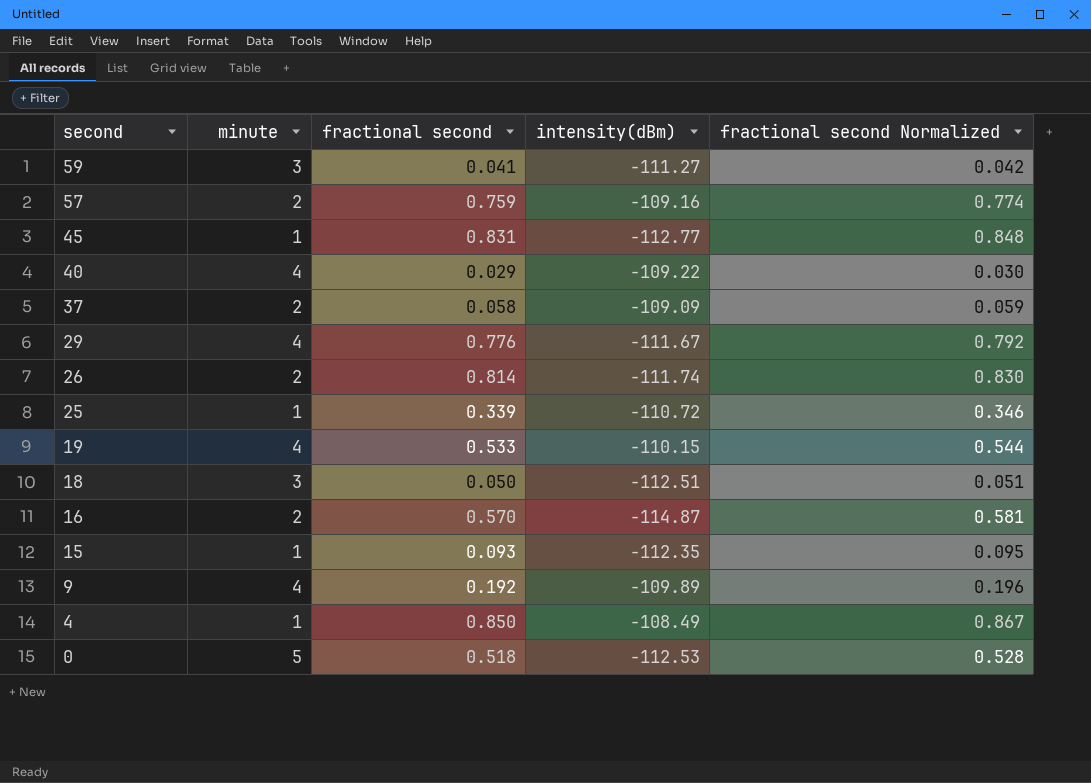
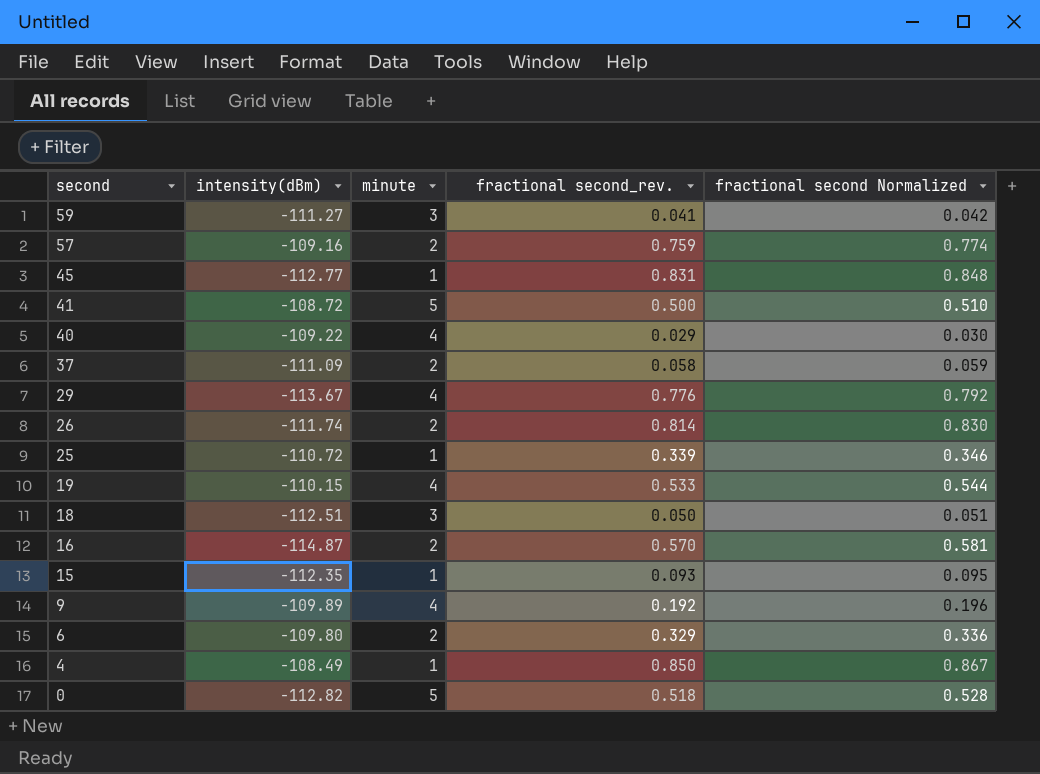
column intensity(dBm) | position: 4 -> 2
column name: fractional second -> fractional second_rev.
row 41: none -> -108.72 | 5 | 0.500 | 0.510
37 | intensity(dBm): -109.09 -> -111.09
29 | intensity(dBm): -111.67 -> -113.67
row 6: none -> -109.80 | 2 | 0.329 | 0.336
0 | intensity(dBm): -112.53 -> -112.82

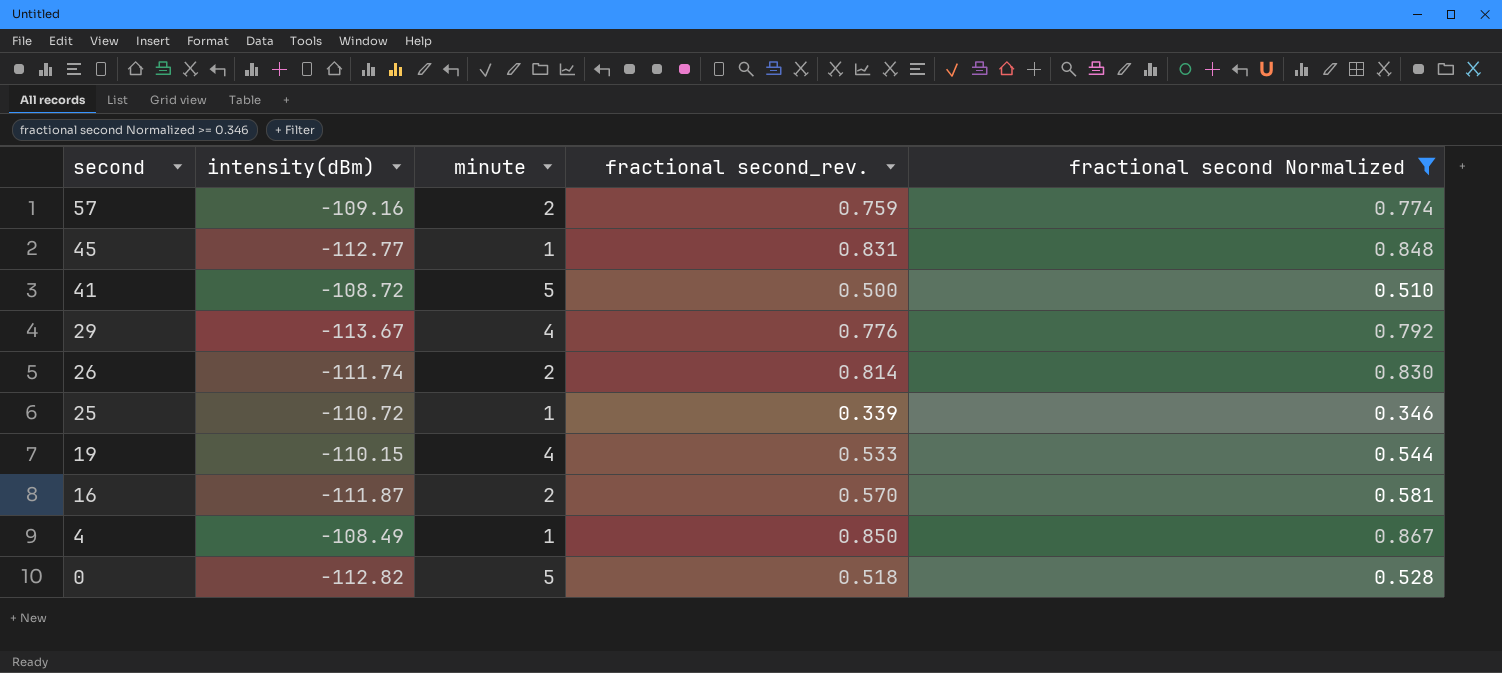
filter: none -> fractional second Normalized >= 0.346
16 | intensity(dBm): -114.87 -> -111.87

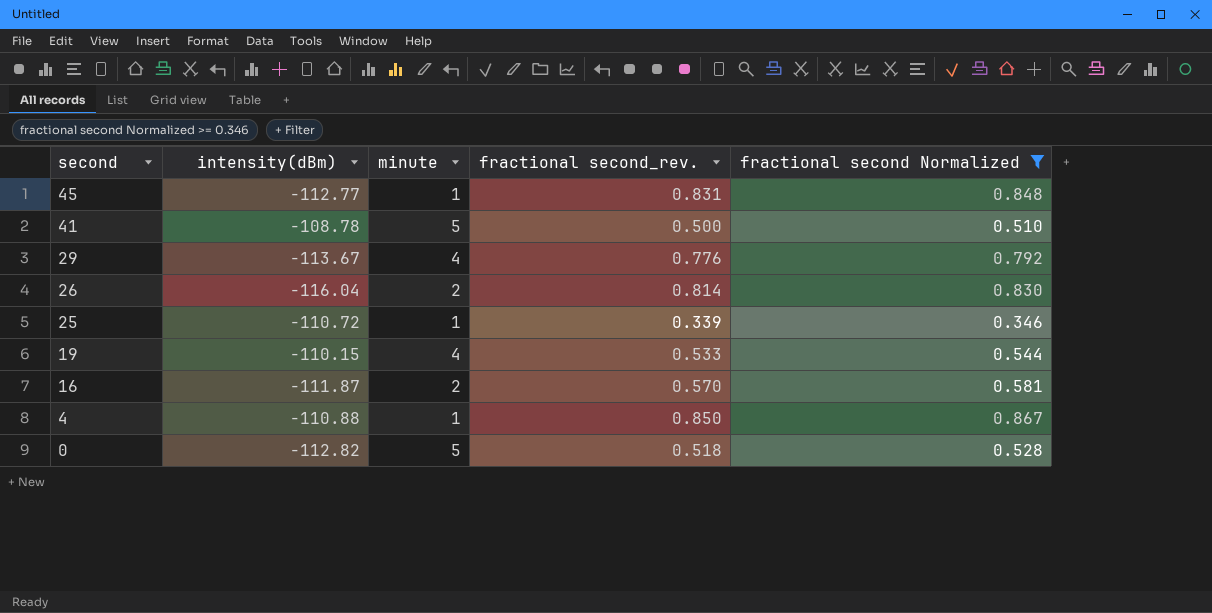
row 57: -109.16 | 2 | 0.759 | 0.774 -> none
41 | intensity(dBm): -108.72 -> -108.78
26 | intensity(dBm): -111.74 -> -116.04
4 | intensity(dBm): -108.49 -> -110.88

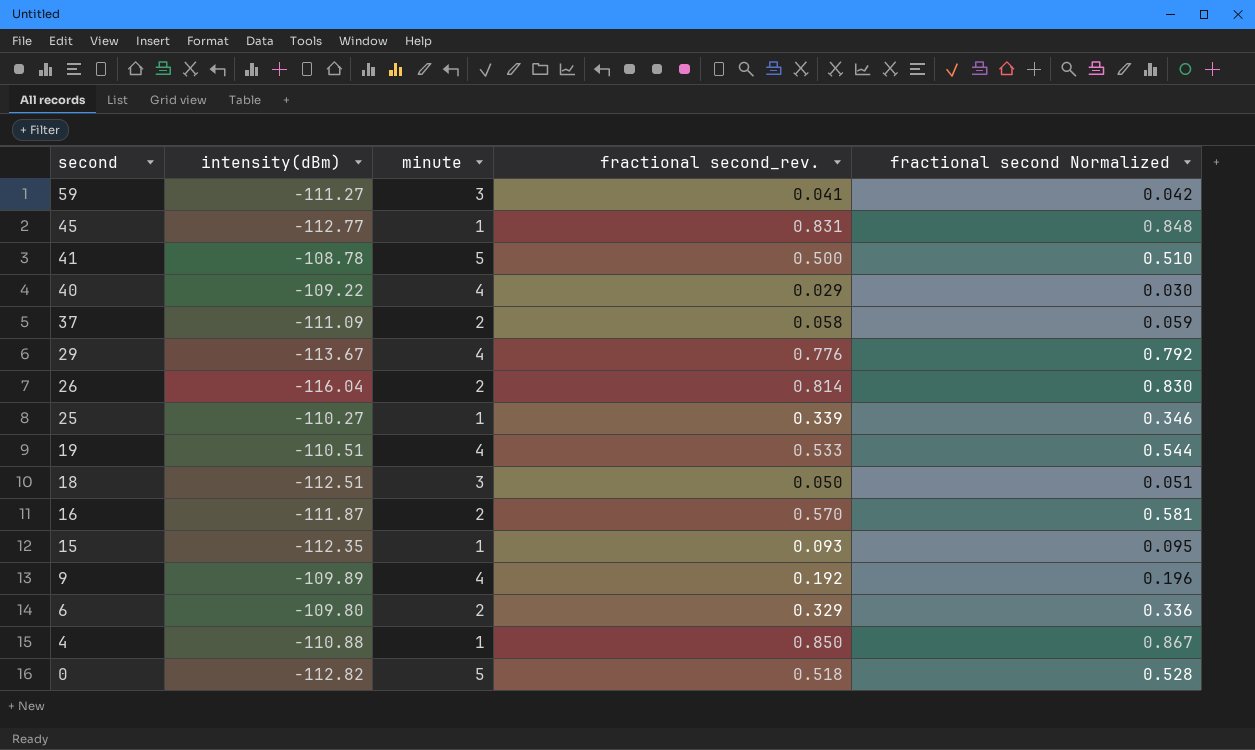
filter: fractional second Normalized >= 0.346 -> none
25 | intensity(dBm): -110.72 -> -110.27
19 | intensity(dBm): -110.15 -> -110.51

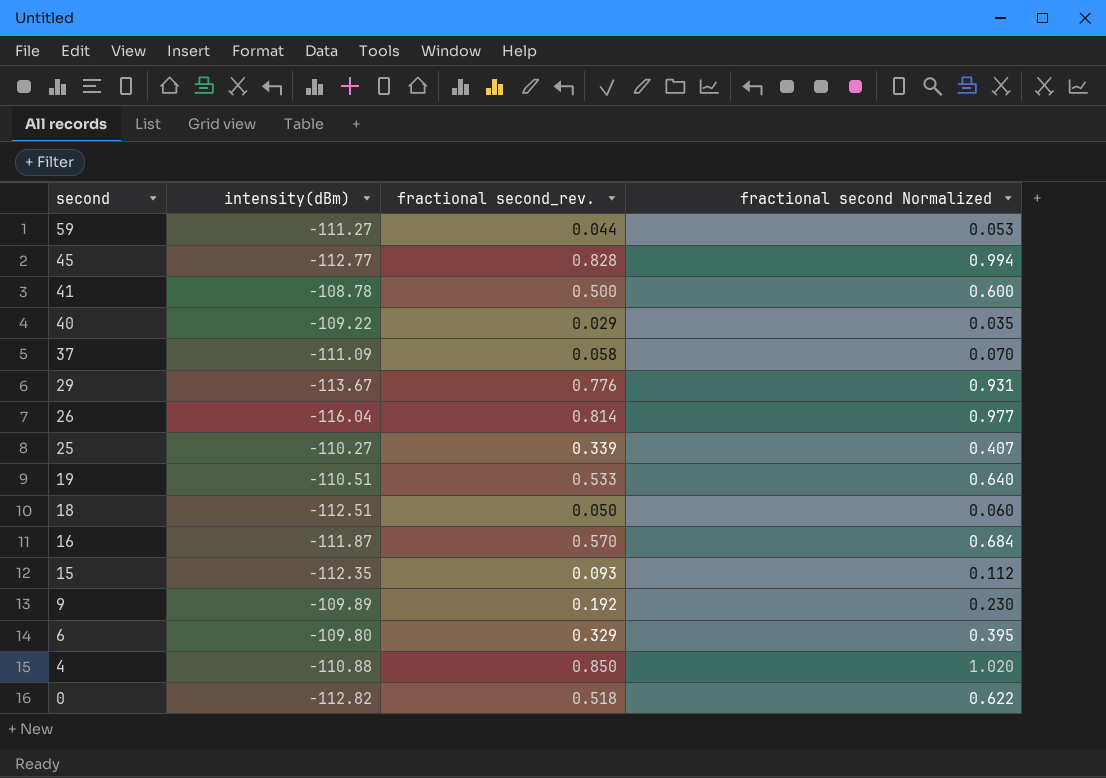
column minute | position: 3 -> none
column fractional second Normalized | formula: [fractional second_rev.] * 1.02 -> [fractional second_rev.] * 1.2
59 | fractional second_rev.: 0.041 -> 0.044
45 | fractional second_rev.: 0.831 -> 0.828

